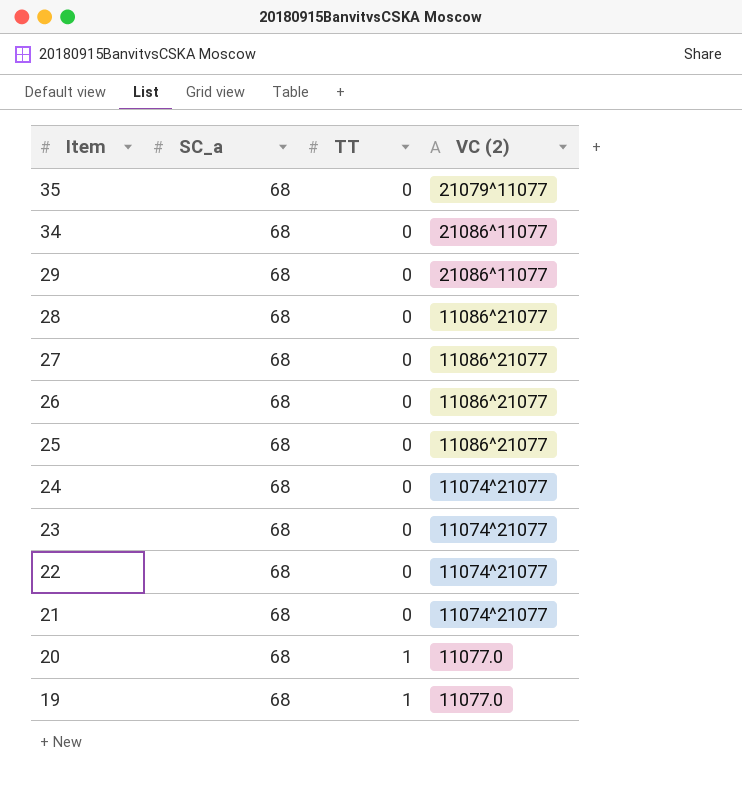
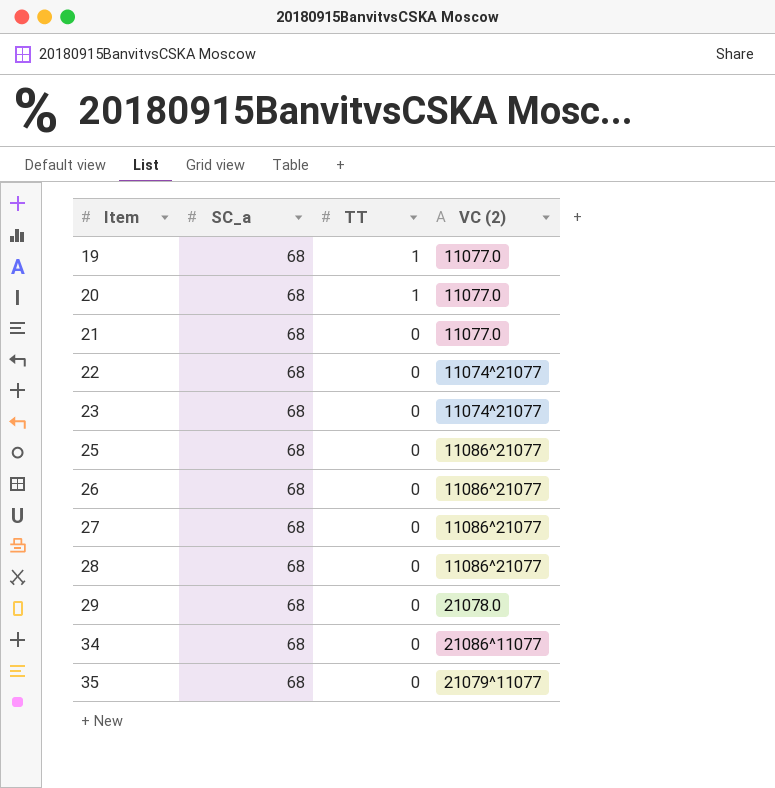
row order: Item descending -> Item ascending
row 24: 68 | 0 | 11074^21077 -> none
21 | VC (2): 11074^21077 -> 11077.0
29 | VC (2): 21086^11077 -> 21078.0

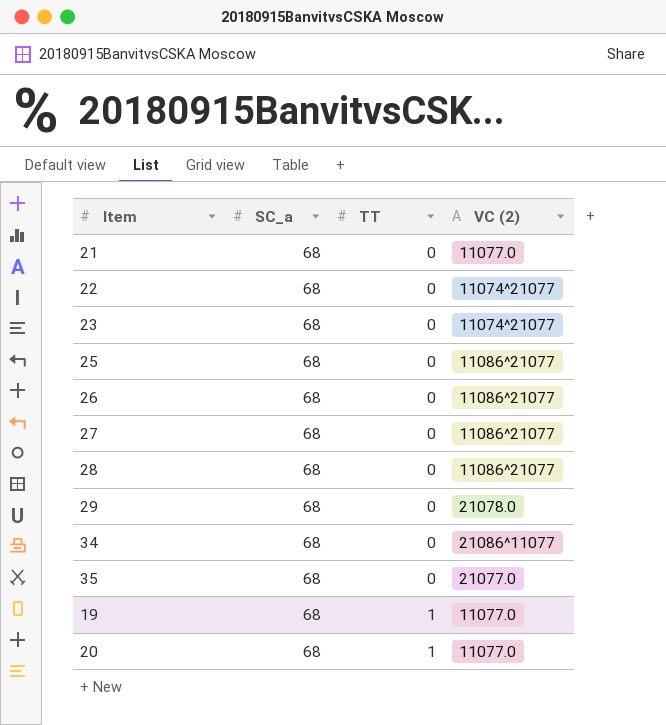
row order: Item ascending -> TT ascending
35 | VC (2): 21079^11077 -> 21077.0

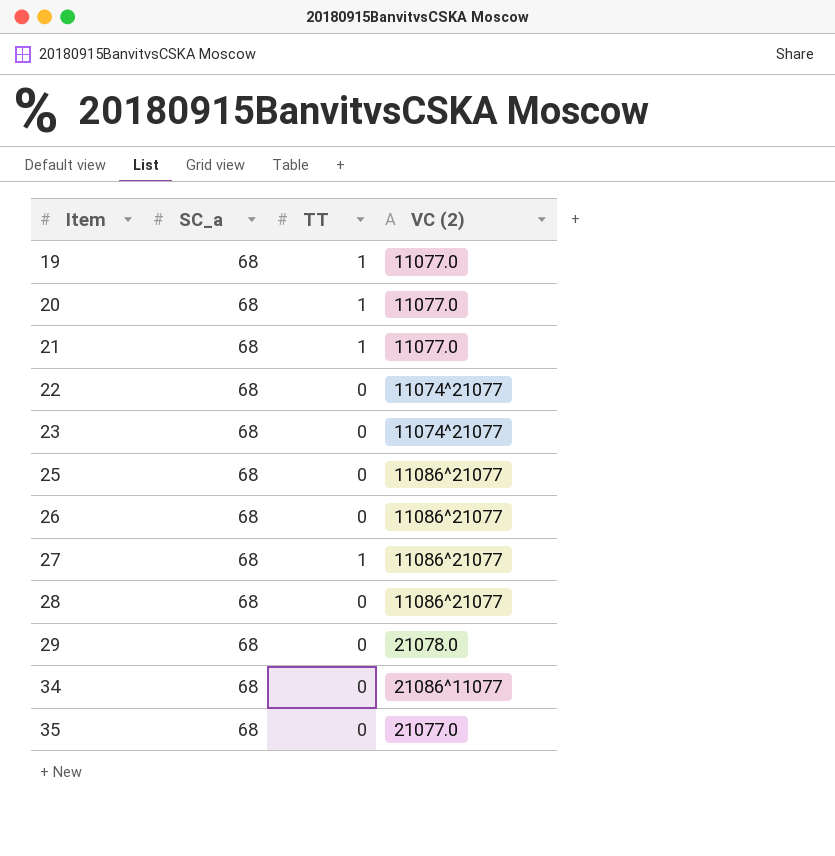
row order: TT ascending -> Item ascending
21 | TT: 0 -> 1
27 | TT: 0 -> 1

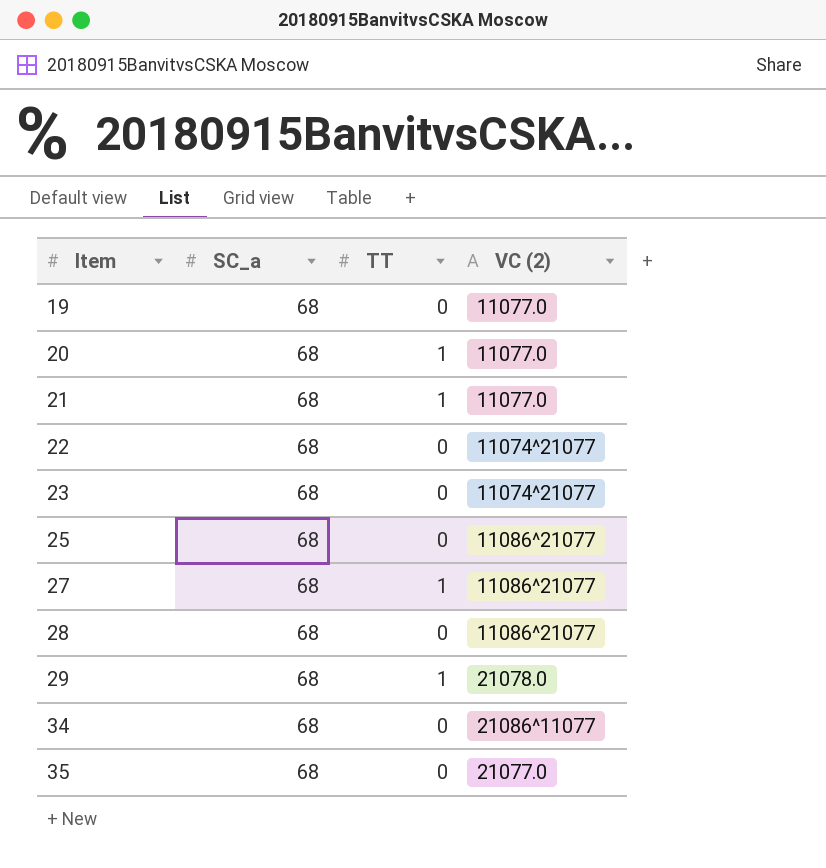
row 26: 68 | 0 | 11086^21077 -> none
19 | TT: 1 -> 0
29 | TT: 0 -> 1

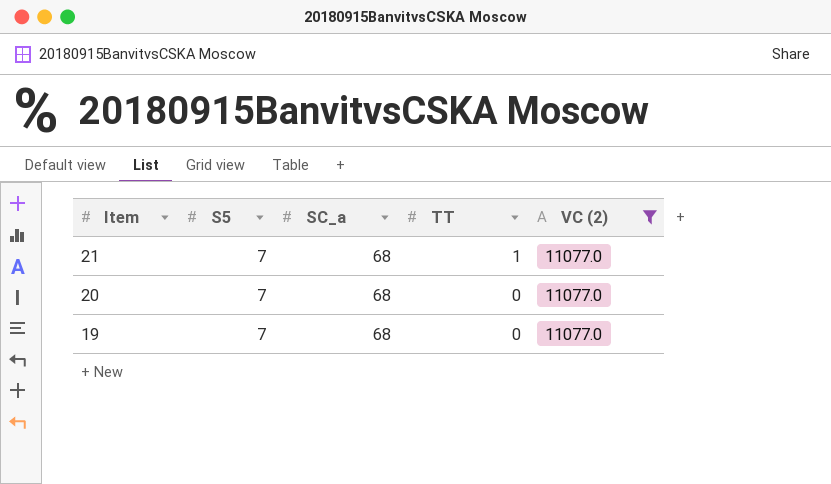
filter: none -> VC (2) = 11077.0
row order: Item ascending -> Item descending
column S5 | position: none -> 2
20 | TT: 1 -> 0

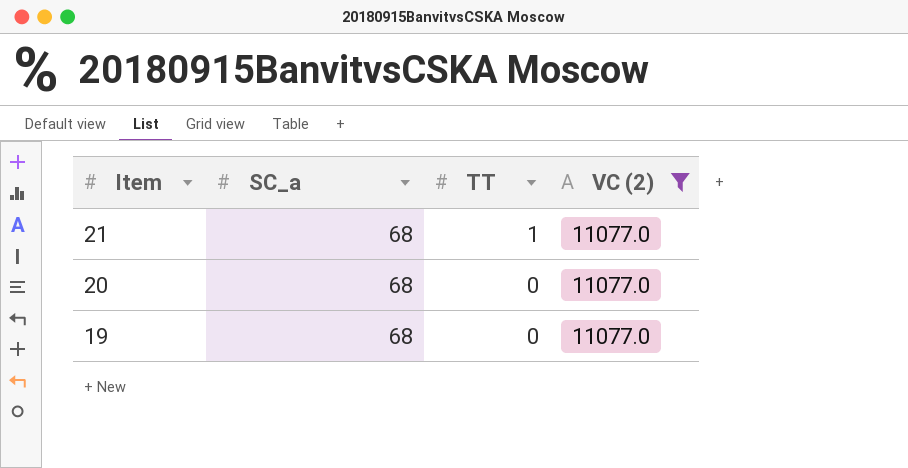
column S5 | position: 2 -> none

